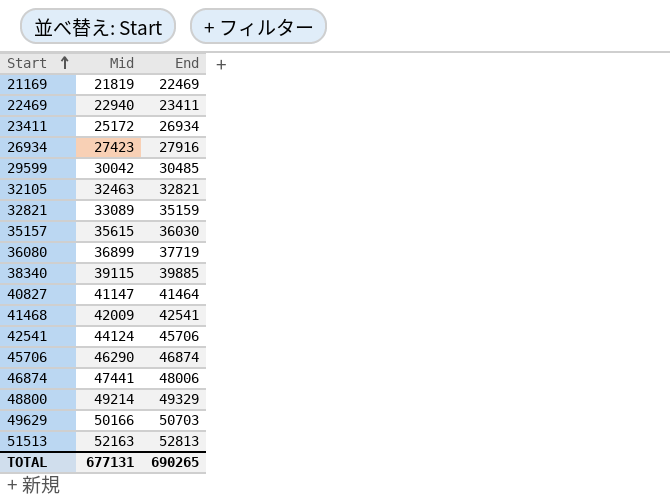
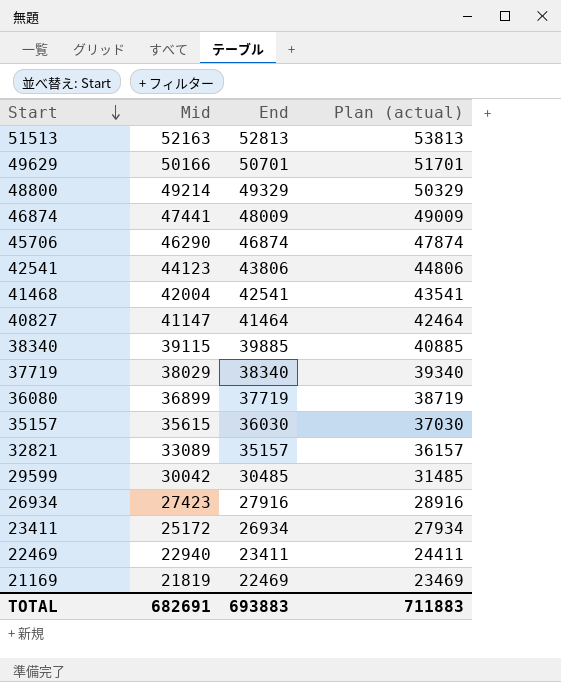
row order: Start ascending -> Start descending
column Plan (actual) | formula: none -> [End] + 1000
row 32105: 32463 | 32821 -> none
49629 | End: 50703 -> 50701
46874 | End: 48006 -> 48009
42541 | Mid: 44124 -> 44123
42541 | End: 45706 -> 43806
41468 | Mid: 42009 -> 42004
row 37719: none -> 38029 | 38340 | 39340
32821 | End: 35159 -> 35157
TOTAL | Mid: 677131 -> 682691
TOTAL | End: 690265 -> 693883

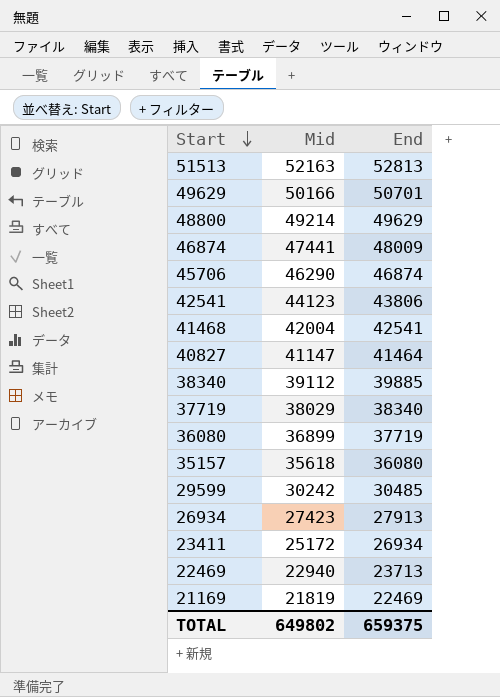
column Plan (actual) | formula: [End] + 1000 -> none
row 32821: 33089 | 35157 | 36157 -> none
48800 | End: 49329 -> 49629
38340 | Mid: 39115 -> 39112
35157 | Mid: 35615 -> 35618
35157 | End: 36030 -> 36080
29599 | Mid: 30042 -> 30242
26934 | End: 27916 -> 27913
22469 | End: 23411 -> 23713
TOTAL | Mid: 682691 -> 649802
TOTAL | End: 693883 -> 659375

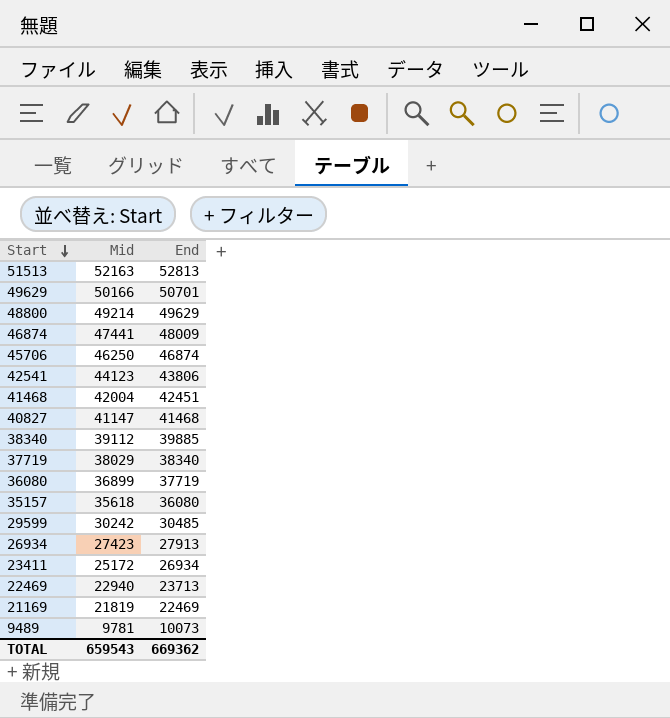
45706 | Mid: 46290 -> 46250
41468 | End: 42541 -> 42451
40827 | End: 41464 -> 41468
row 9489: none -> 9781 | 10073
TOTAL | Mid: 649802 -> 659543
TOTAL | End: 659375 -> 669362

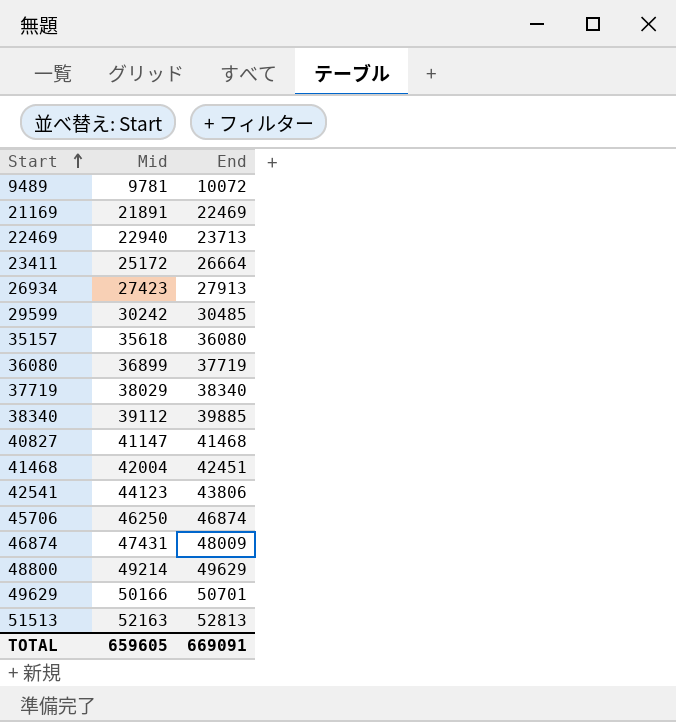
row order: Start descending -> Start ascending
9489 | End: 10073 -> 10072
21169 | Mid: 21819 -> 21891
23411 | End: 26934 -> 26664
46874 | Mid: 47441 -> 47431
TOTAL | Mid: 659543 -> 659605
TOTAL | End: 669362 -> 669091

